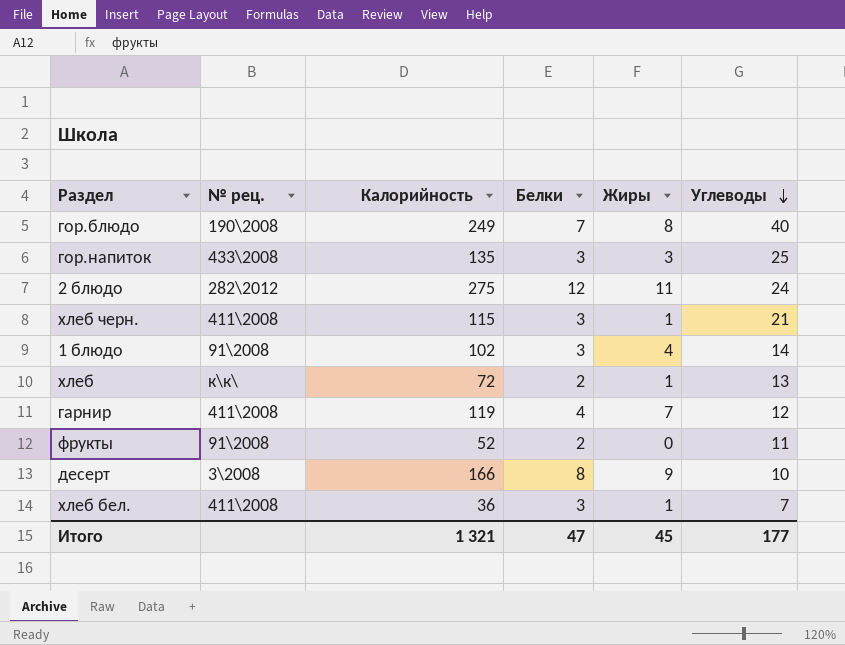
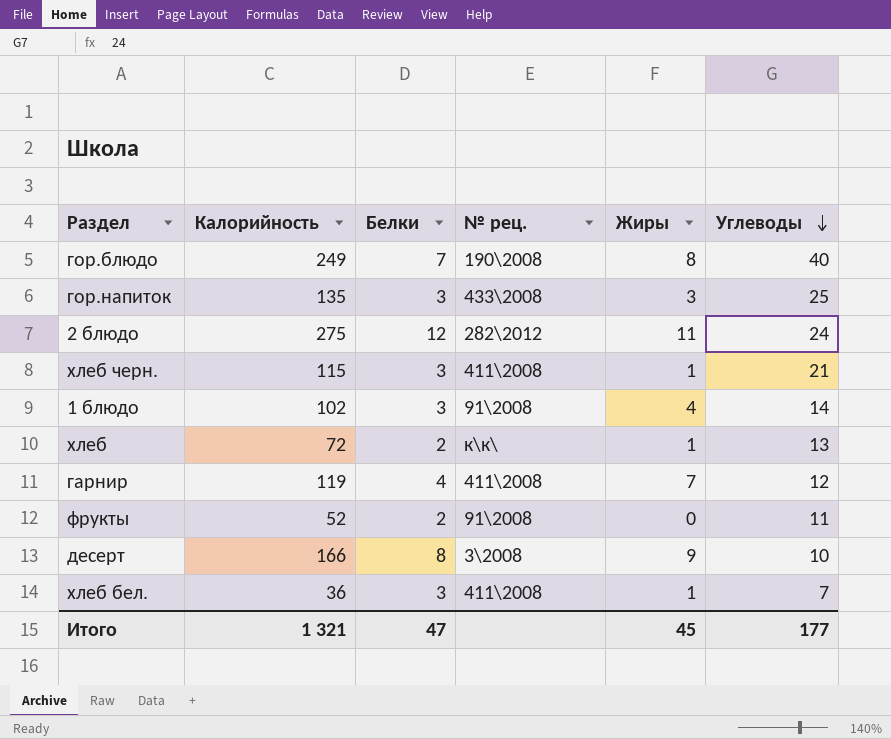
column № рец. | position: 2 -> 4

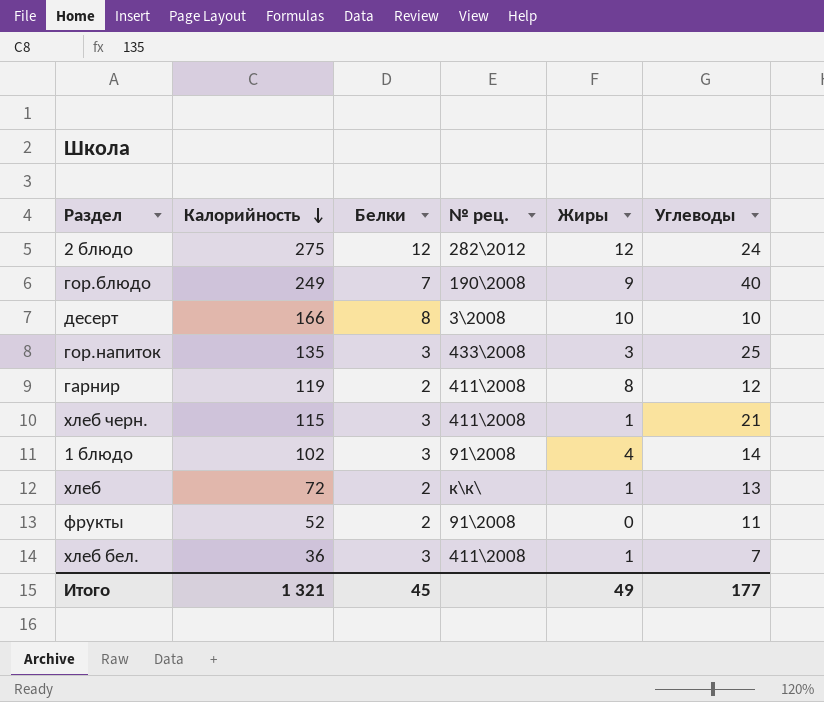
row order: Углеводы descending -> Калорийность descending
2 блюдо | Жиры: 11 -> 12
гор.блюдо | Жиры: 8 -> 9
десерт | Жиры: 9 -> 10
гарнир | Белки: 4 -> 2
гарнир | Жиры: 7 -> 8
Итого | Белки: 47 -> 45
Итого | Жиры: 45 -> 49

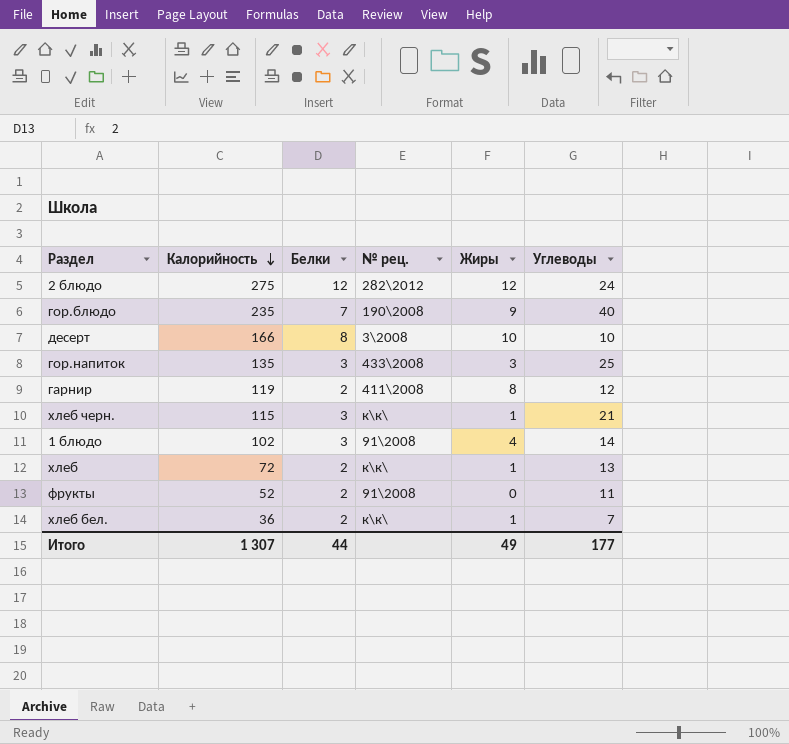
гор.блюдо | Калорийность: 249 -> 235
хлеб черн. | № рец.: 411\2008 -> к\к\
хлеб бел. | Белки: 3 -> 2
хлеб бел. | № рец.: 411\2008 -> к\к\
Итого | Калорийность: 1 321 -> 1 307
Итого | Белки: 45 -> 44

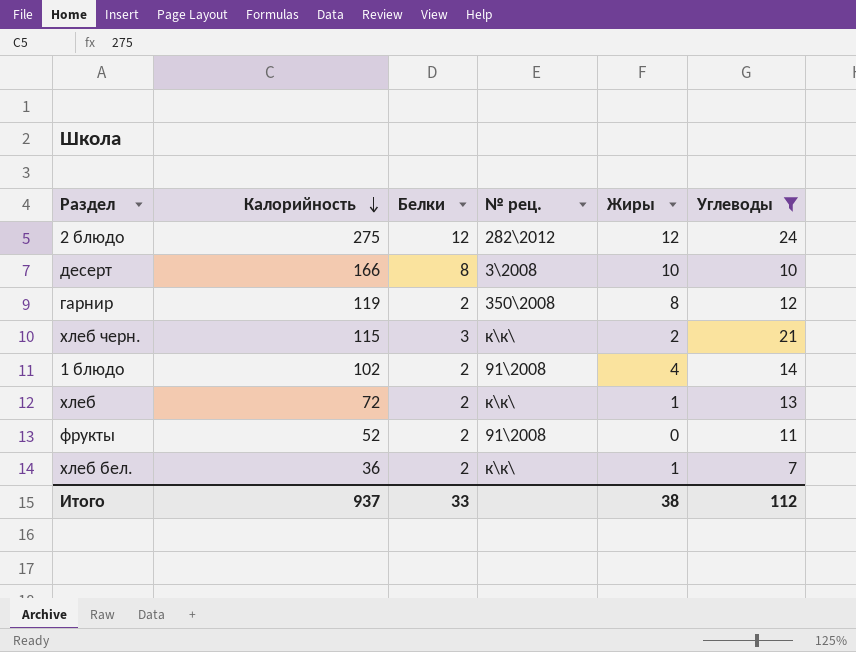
filter: none -> Углеводы <= 24
гарнир | № рец.: 411\2008 -> 350\2008
хлеб черн. | Жиры: 1 -> 2
1 блюдо | Белки: 3 -> 2
Итого | Калорийность: 1 307 -> 937
Итого | Белки: 44 -> 33
Итого | Жиры: 49 -> 38
Итого | Углеводы: 177 -> 112

